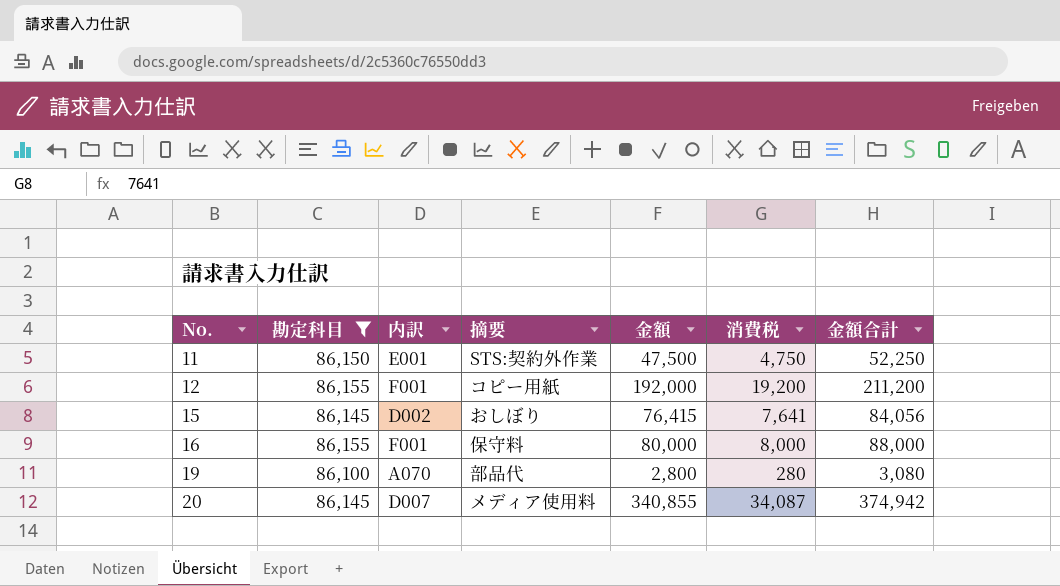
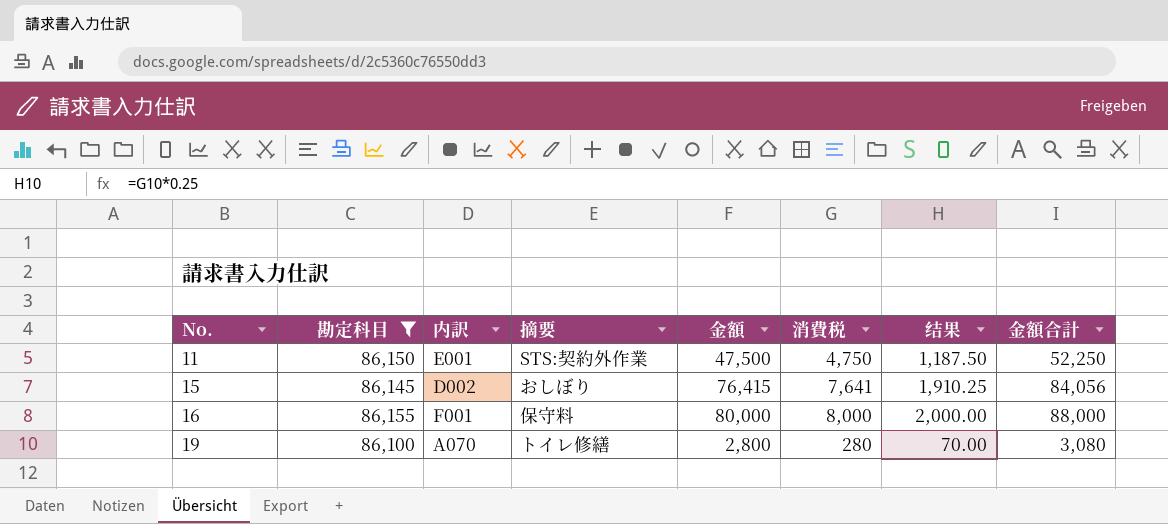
column 结果 | formula: none -> [消費税] * 0.25
row 12: 86,155 | F001 | コピー用紙 | 192,000 | 19,200 | 211,200 -> none
row 20: 86,145 | D007 | メディア使用料 | 340,855 | 34,087 | 374,942 -> none
19 | 摘要: 部品代 -> トイレ修繕

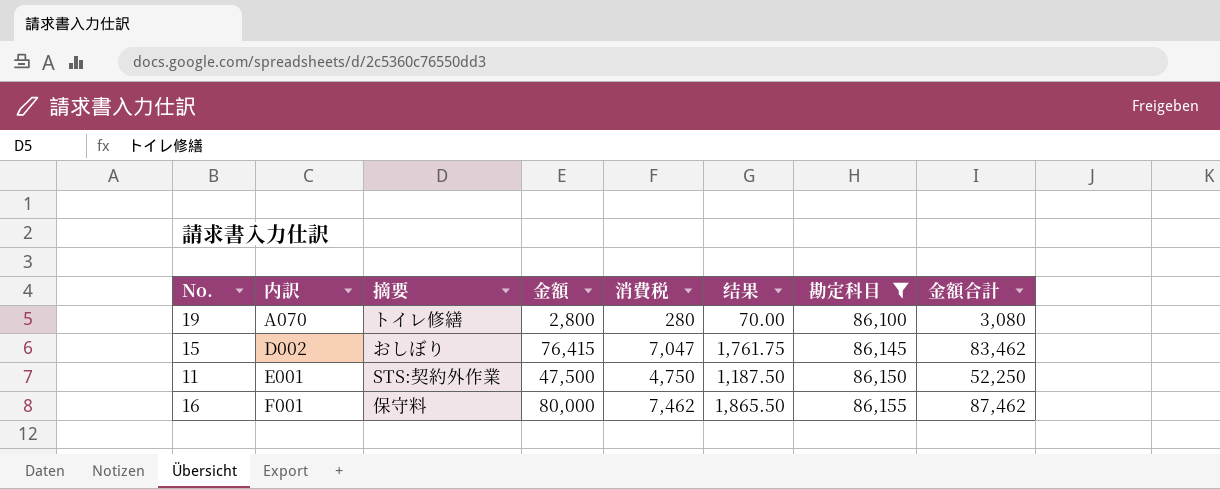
row order: No. ascending -> 内訳 ascending
column 勘定科目 | position: 2 -> 7
15 | 消費税: 7,641 -> 7,047
15 | 结果: 1,910.25 -> 1,761.75
15 | 金額合計: 84,056 -> 83,462
16 | 消費税: 8,000 -> 7,462
16 | 结果: 2,000.00 -> 1,865.50
16 | 金額合計: 88,000 -> 87,462

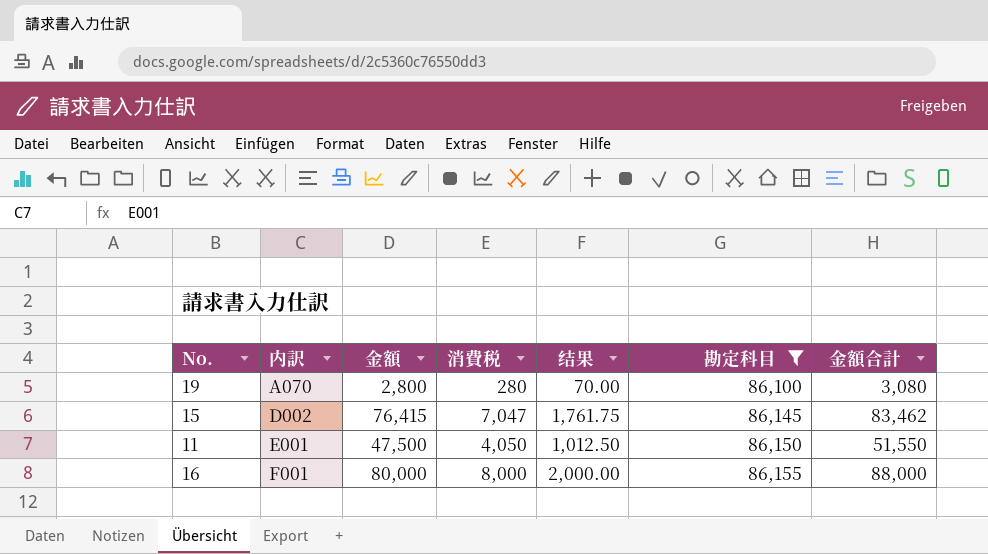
column 摘要 | position: 3 -> none
11 | 消費税: 4,750 -> 4,050
11 | 结果: 1,187.50 -> 1,012.50
11 | 金額合計: 52,250 -> 51,550
16 | 消費税: 7,462 -> 8,000
16 | 结果: 1,865.50 -> 2,000.00
16 | 金額合計: 87,462 -> 88,000

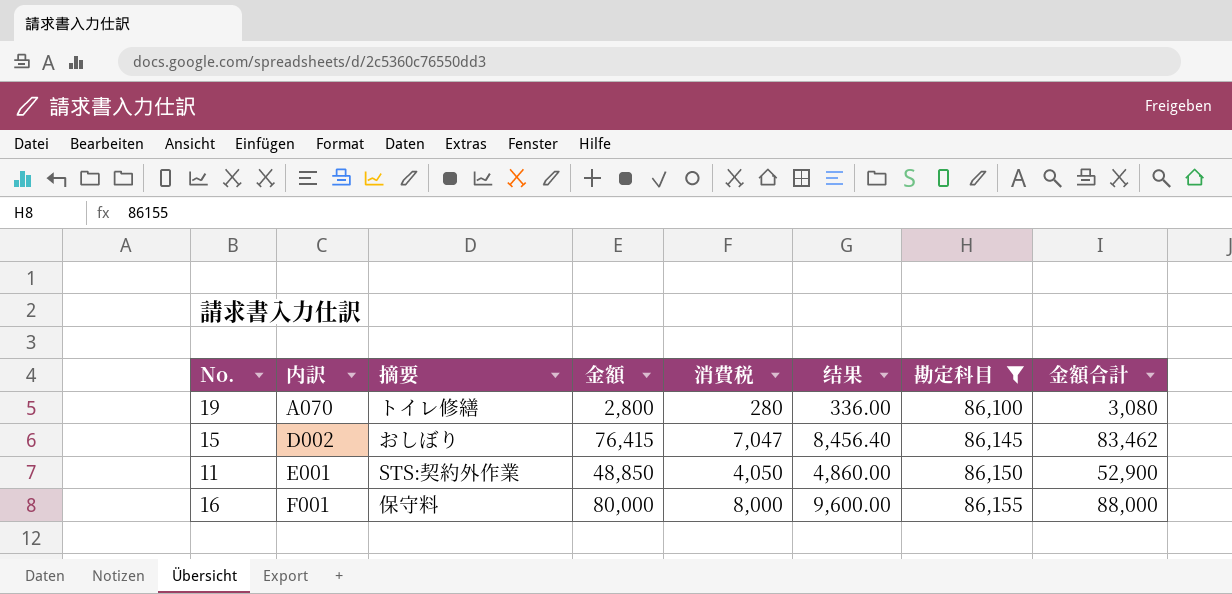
column 摘要 | position: none -> 3
column 结果 | formula: [消費税] * 0.25 -> [消費税] * 1.2
11 | 金額: 47,500 -> 48,850
11 | 金額合計: 51,550 -> 52,900

